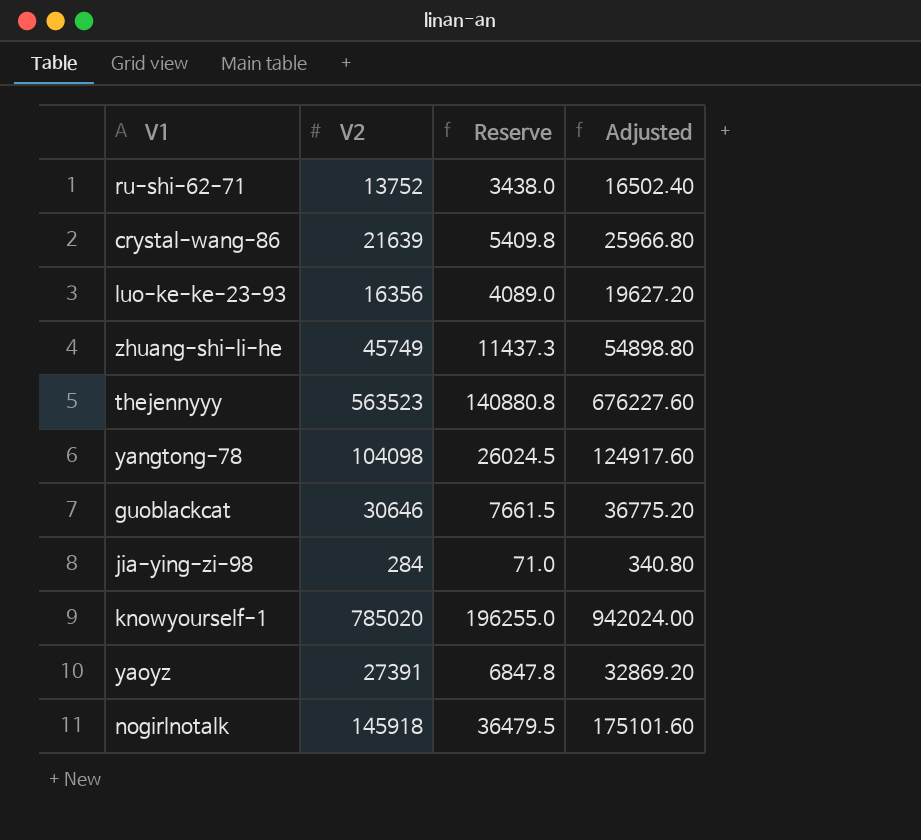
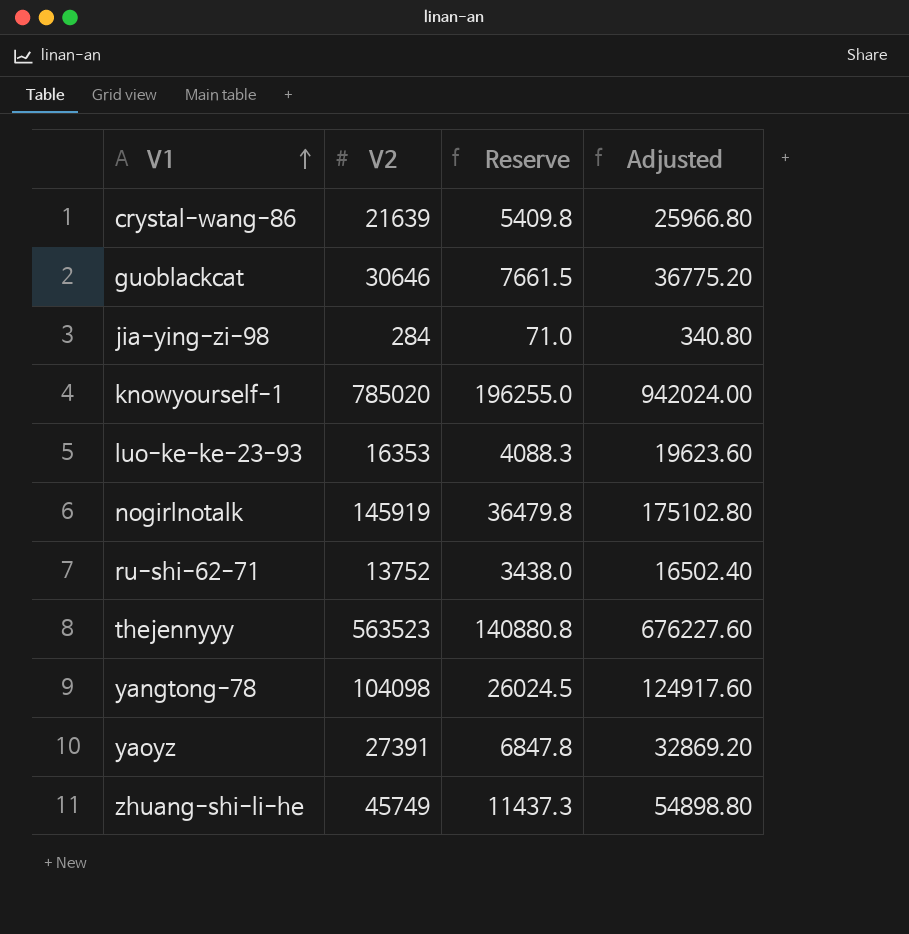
row order: none -> V1 ascending
luo-ke-ke-23-93 | V2: 16356 -> 16353
luo-ke-ke-23-93 | Reserve: 4089.0 -> 4088.3
luo-ke-ke-23-93 | Adjusted: 19627.20 -> 19623.60
nogirlnotalk | V2: 145918 -> 145919
nogirlnotalk | Reserve: 36479.5 -> 36479.8
nogirlnotalk | Adjusted: 175101.60 -> 175102.80

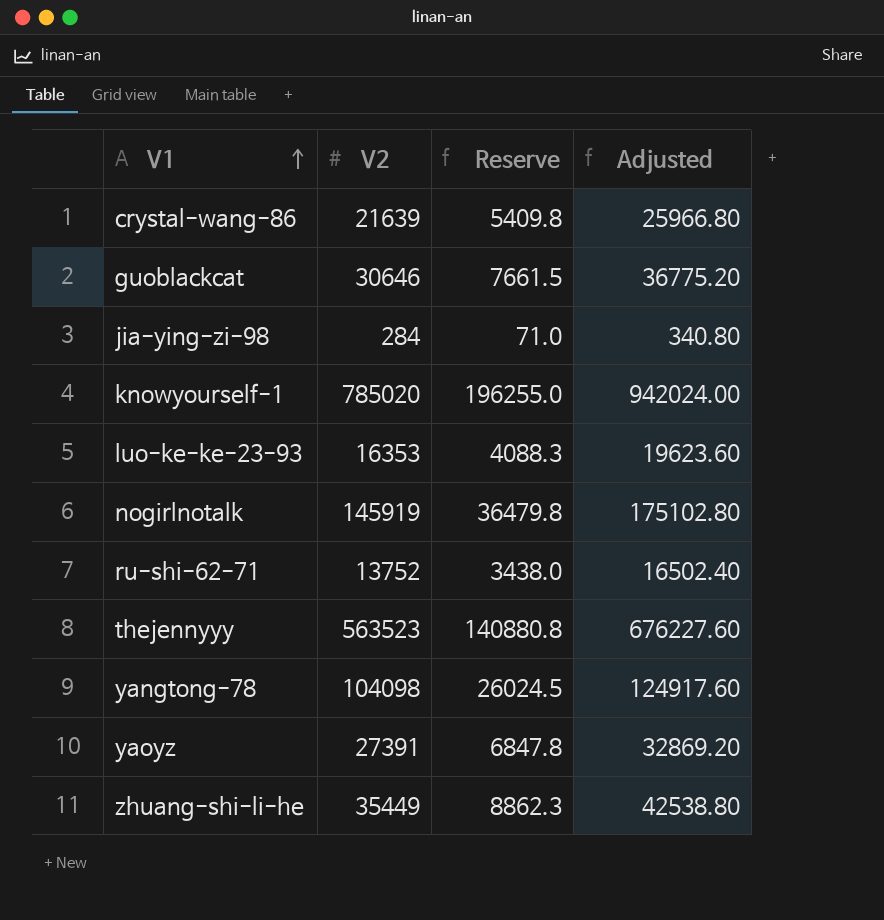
zhuang-shi-li-he | V2: 45749 -> 35449
zhuang-shi-li-he | Reserve: 11437.3 -> 8862.3
zhuang-shi-li-he | Adjusted: 54898.80 -> 42538.80

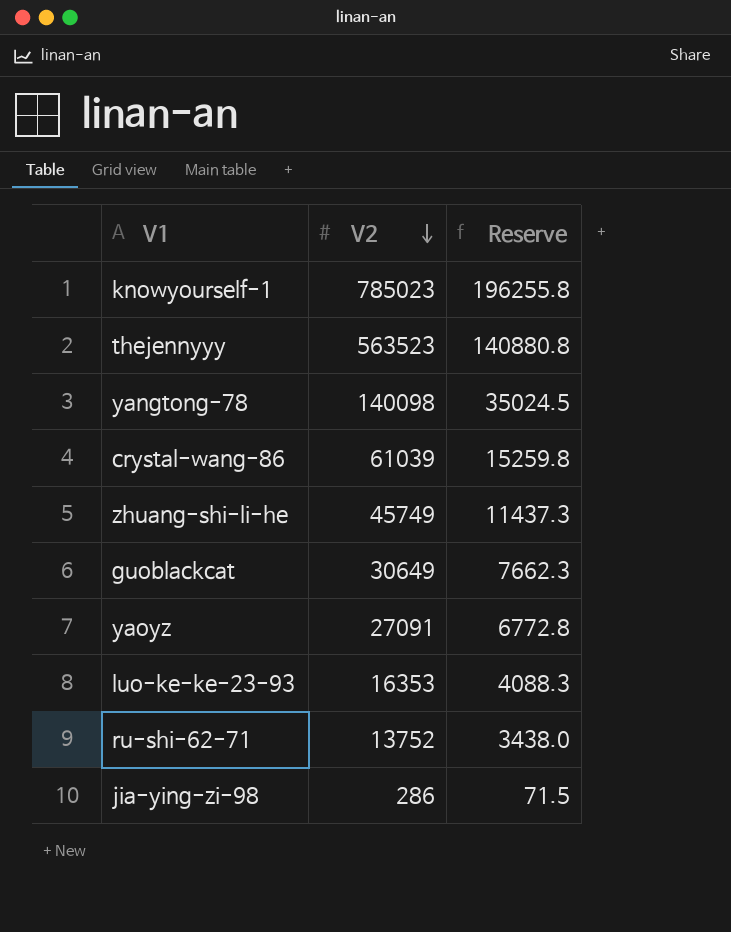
row order: V1 ascending -> V2 descending
column Adjusted | formula: [V2] * 1.2 -> none
row nogirlnotalk: 145919 | 36479.8 | 175102.80 -> none
knowyourself-1 | V2: 785020 -> 785023
knowyourself-1 | Reserve: 196255.0 -> 196255.8
yangtong-78 | V2: 104098 -> 140098
yangtong-78 | Reserve: 26024.5 -> 35024.5
crystal-wang-86 | V2: 21639 -> 61039
crystal-wang-86 | Reserve: 5409.8 -> 15259.8
zhuang-shi-li-he | V2: 35449 -> 45749
zhuang-shi-li-he | Reserve: 8862.3 -> 11437.3
guoblackcat | V2: 30646 -> 30649
guoblackcat | Reserve: 7661.5 -> 7662.3
yaoyz | V2: 27391 -> 27091
yaoyz | Reserve: 6847.8 -> 6772.8
jia-ying-zi-98 | V2: 284 -> 286
jia-ying-zi-98 | Reserve: 71.0 -> 71.5

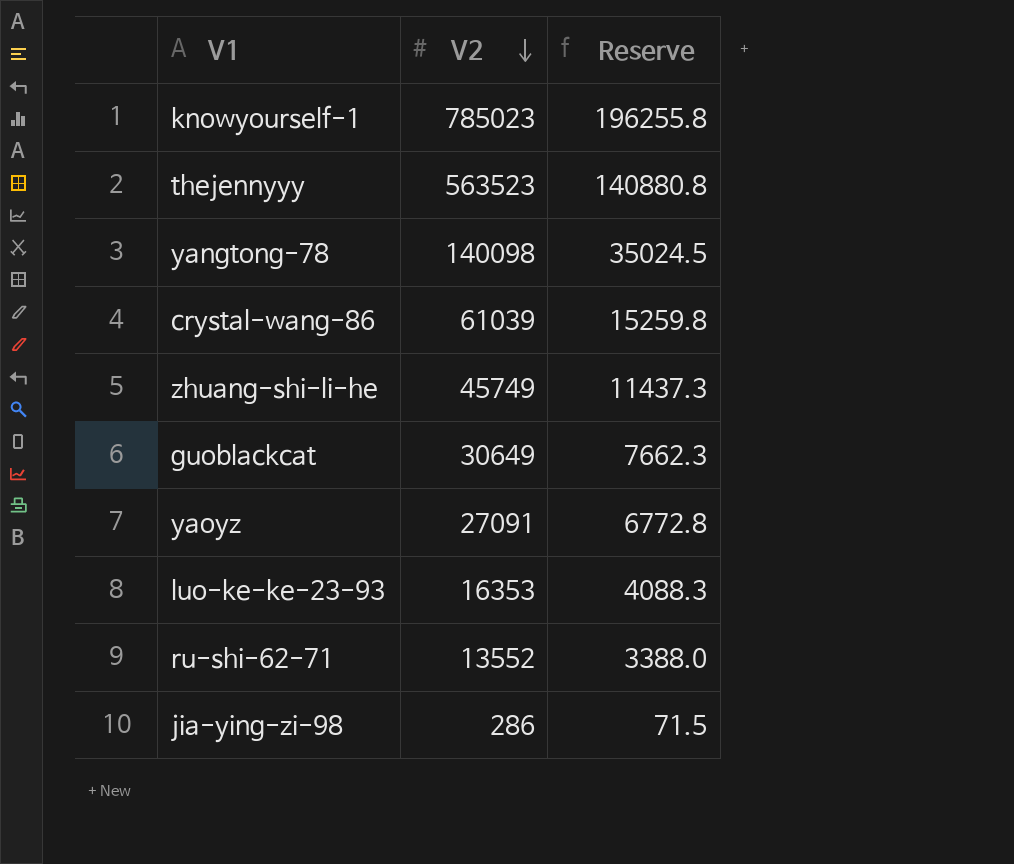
ru-shi-62-71 | V2: 13752 -> 13552
ru-shi-62-71 | Reserve: 3438.0 -> 3388.0

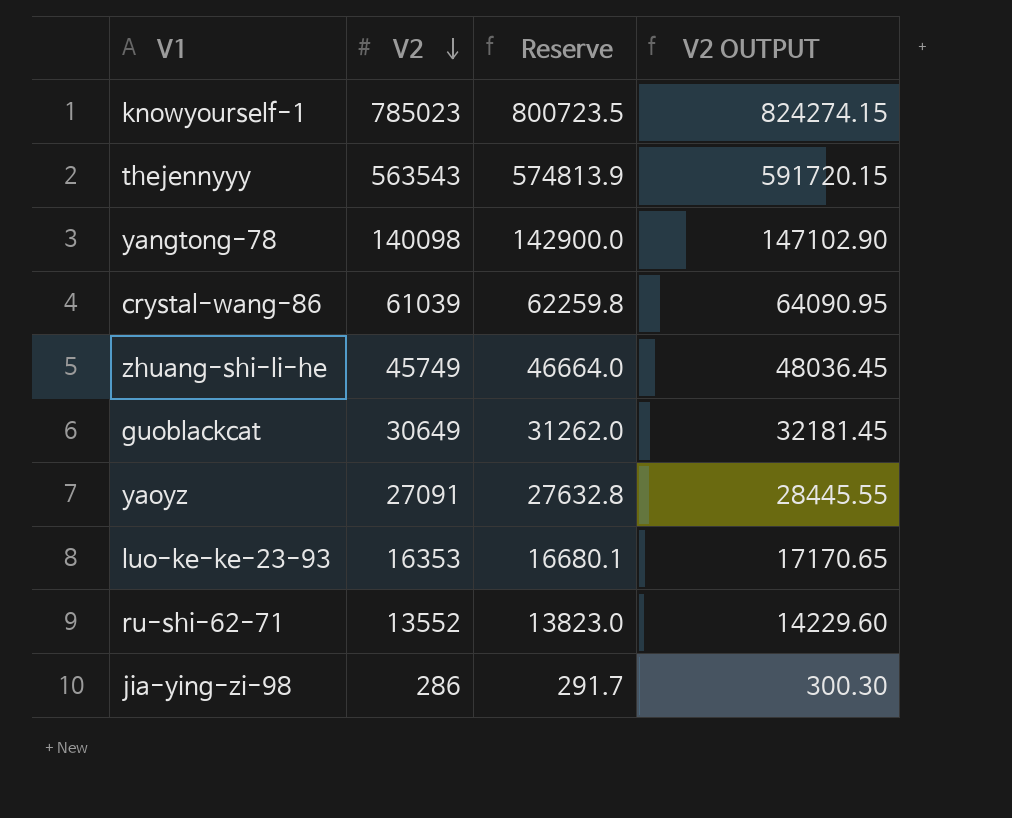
column Reserve | formula: [V2] * 0.25 -> [V2] * 1.02
column V2 OUTPUT | formula: none -> [V2] * 1.05
thejennyyy | V2: 563523 -> 563543

